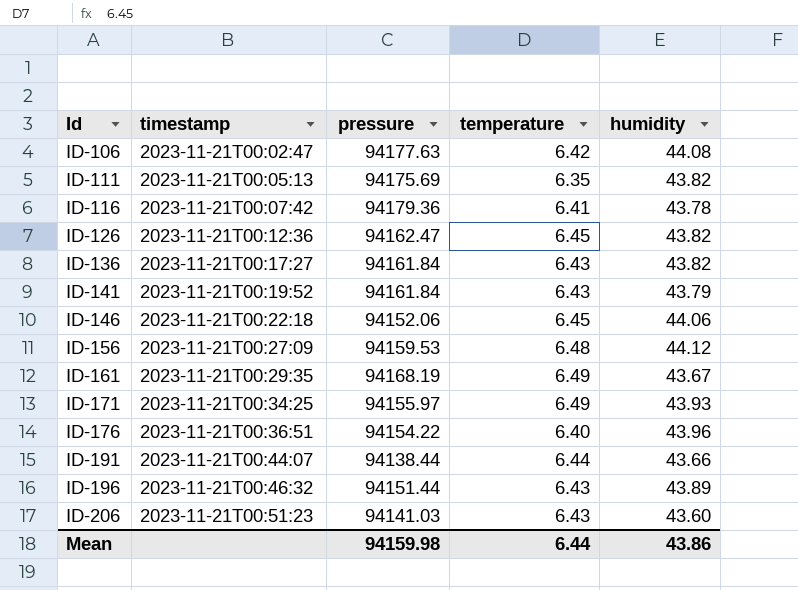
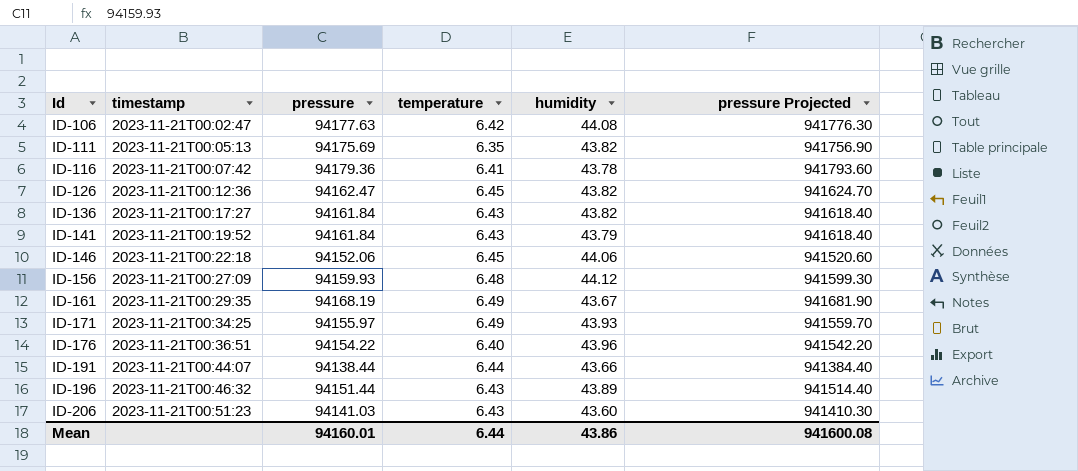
column pressure Projected | formula: none -> [pressure] * 10
ID-156 | pressure: 94159.53 -> 94159.93
Mean | pressure: 94159.98 -> 94160.01

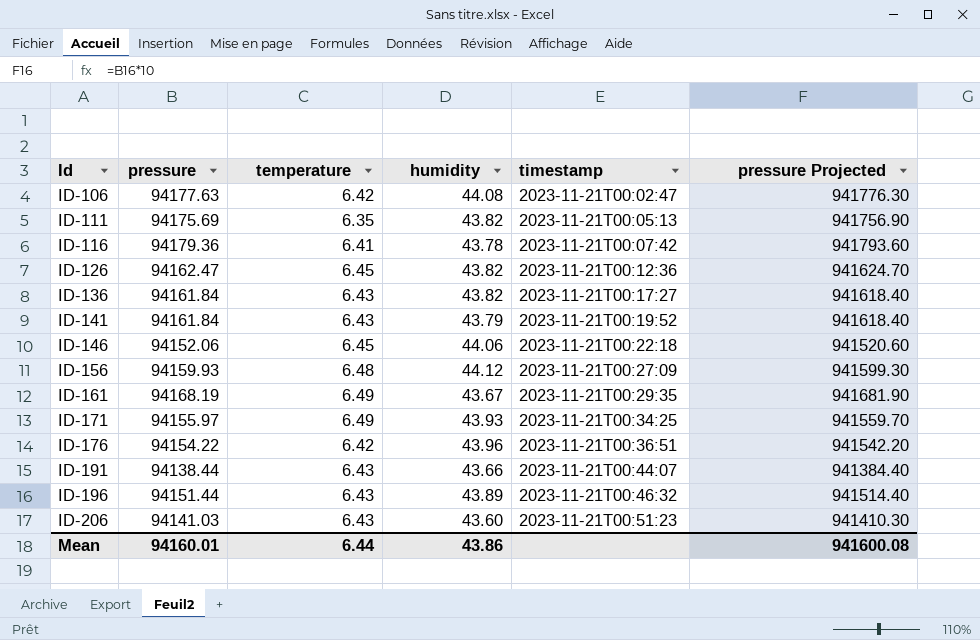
column timestamp | position: 2 -> 5
ID-176 | temperature: 6.40 -> 6.42
ID-191 | temperature: 6.44 -> 6.43

